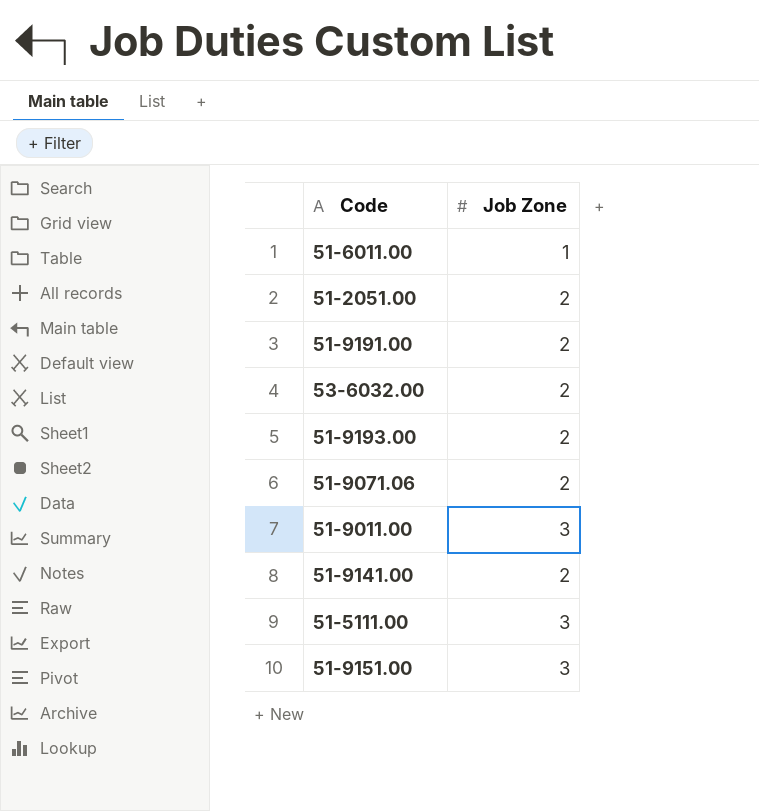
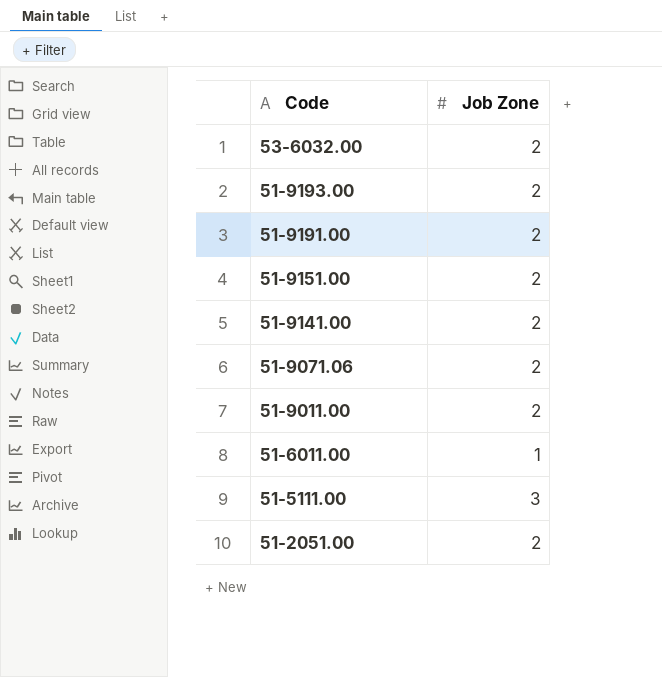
row order: none -> Code descending
51-9151.00 | Job Zone: 3 -> 2
51-9011.00 | Job Zone: 3 -> 2

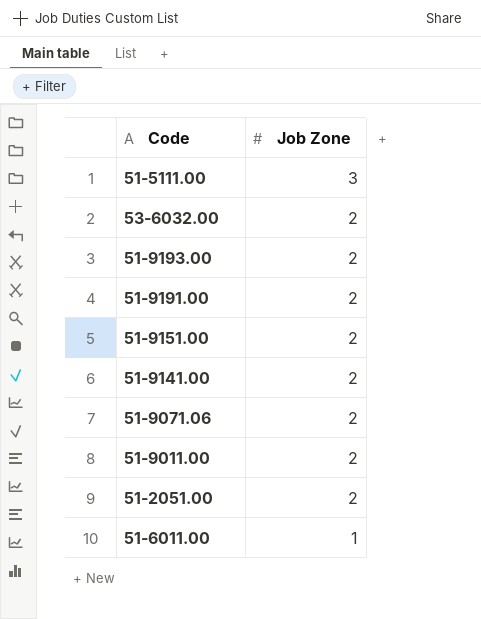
row order: Code descending -> Job Zone descending

